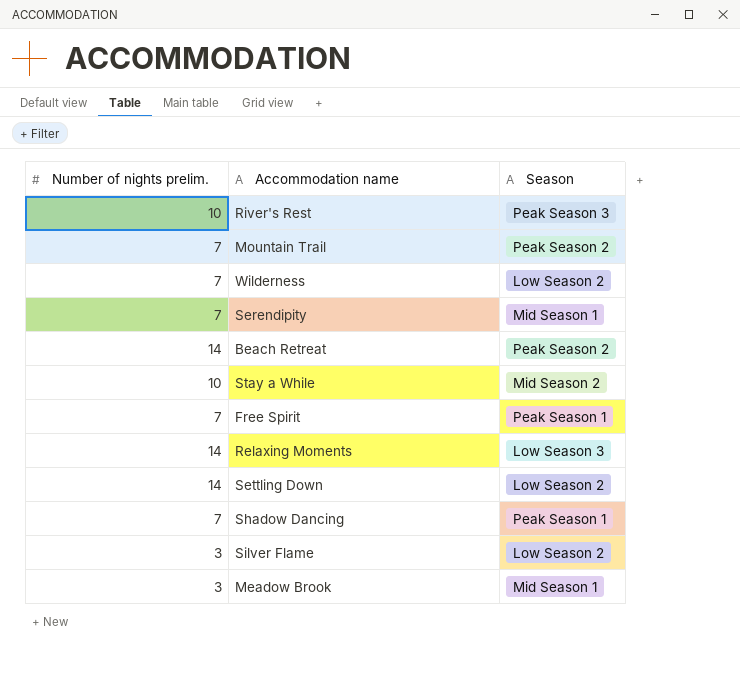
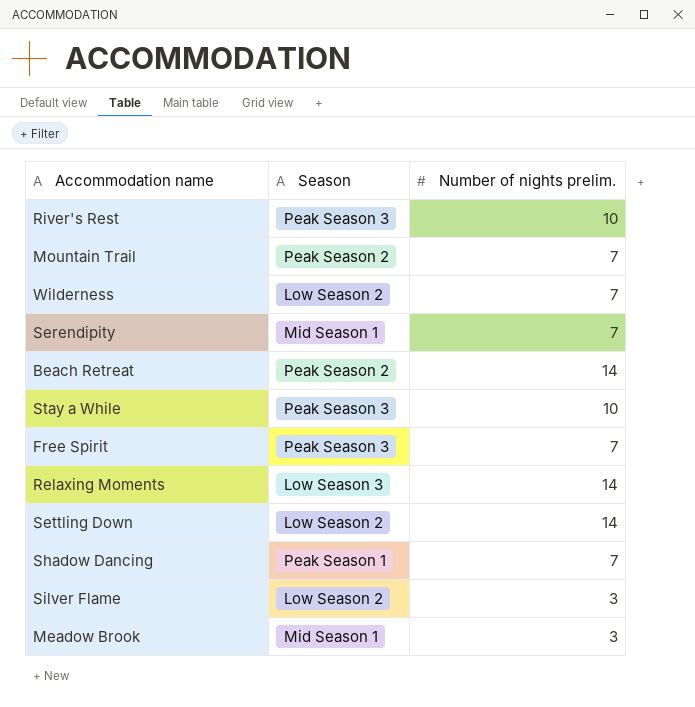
column Number of nights prelim. | position: 1 -> 3
Stay a While | Season: Mid Season 2 -> Peak Season 3
Free Spirit | Season: Peak Season 1 -> Peak Season 3

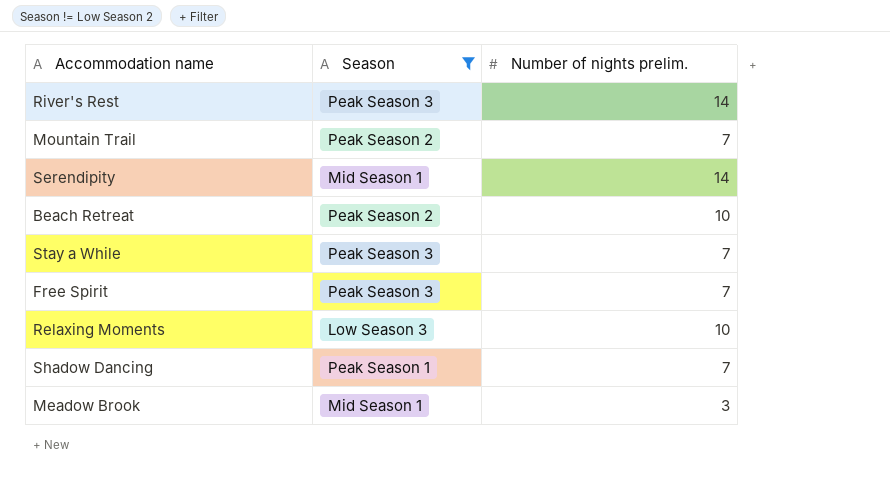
filter: none -> Season != Low Season 2
River's Rest | Number of nights prelim.: 10 -> 14
Serendipity | Number of nights prelim.: 7 -> 14
Beach Retreat | Number of nights prelim.: 14 -> 10
Stay a While | Number of nights prelim.: 10 -> 7
Relaxing Moments | Number of nights prelim.: 14 -> 10

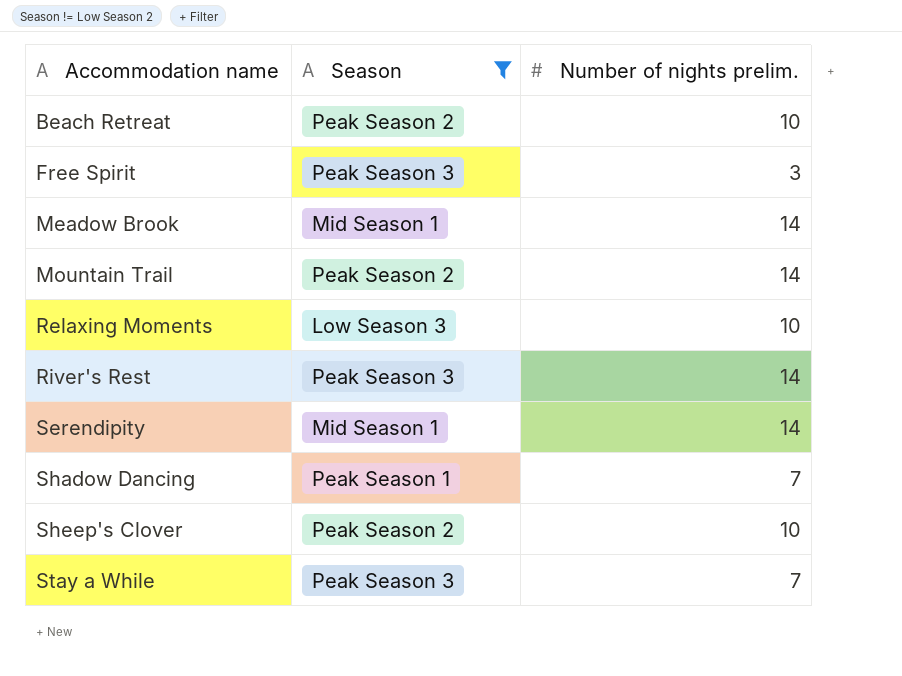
row order: none -> Accommodation name ascending
Free Spirit | Number of nights prelim.: 7 -> 3
Meadow Brook | Number of nights prelim.: 3 -> 14
Mountain Trail | Number of nights prelim.: 7 -> 14
row Sheep's Clover: none -> Peak Season 2 | 10

